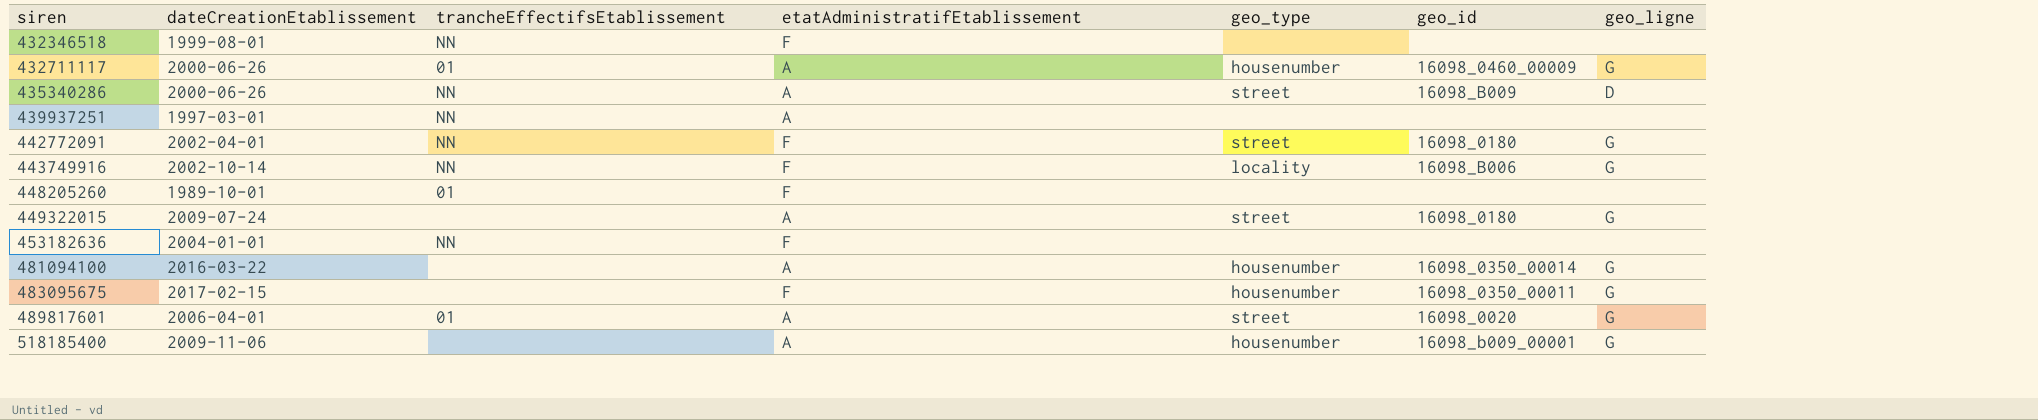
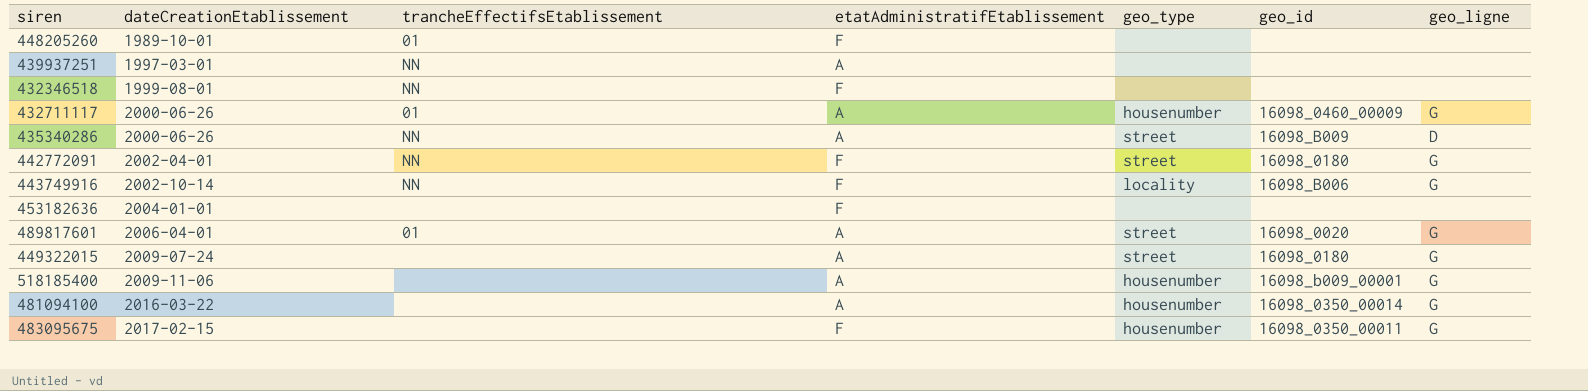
row order: siren ascending -> dateCreationEtablissement ascending
453182636 | trancheEffectifsEtablissement: NN -> none

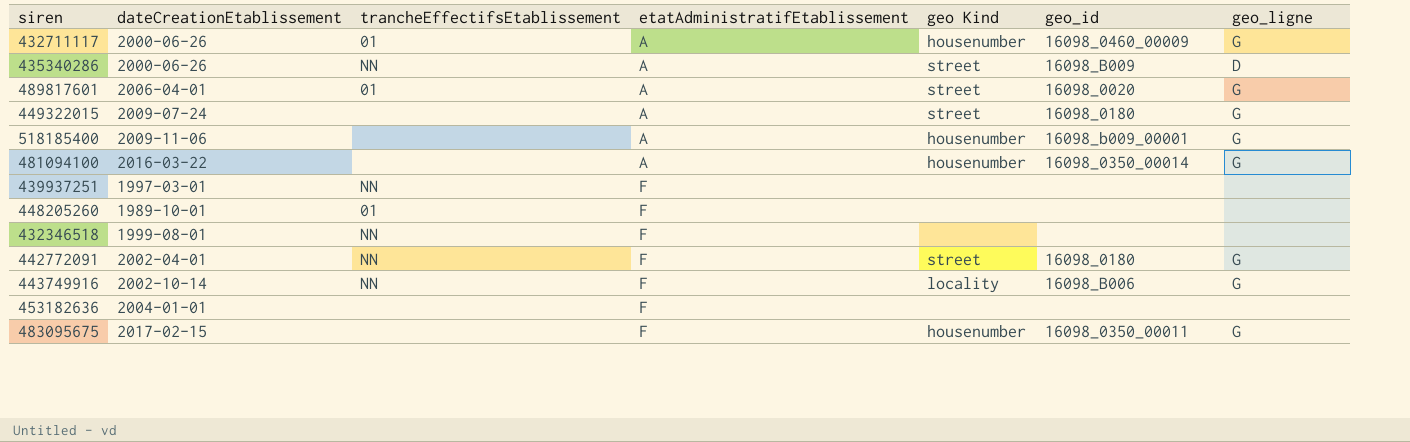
row order: dateCreationEtablissement ascending -> etatAdministratifEtablissement ascending
column name: geo_type -> geo Kind
439937251 | etatAdministratifEtablissement: A -> F

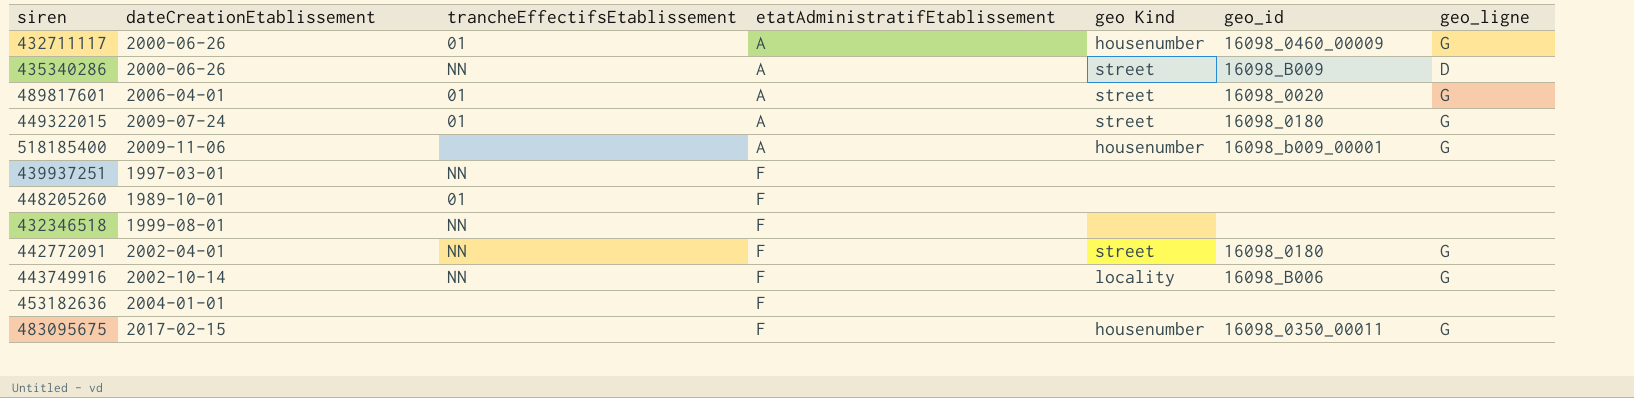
row 481094100: 2016-03-22 | none | A | housenumber | 16098_0350_00014 | G -> none
449322015 | trancheEffectifsEtablissement: none -> 01

